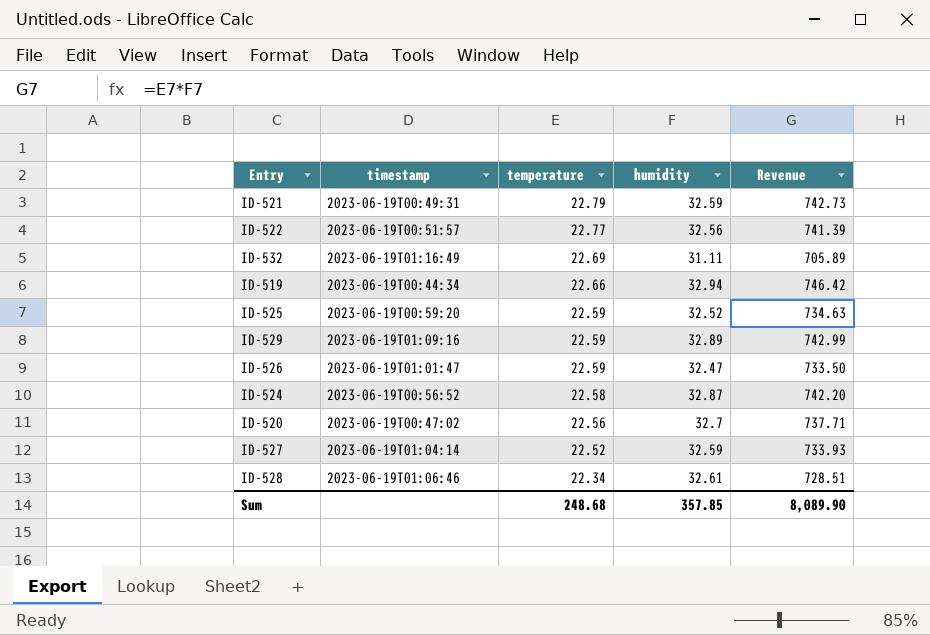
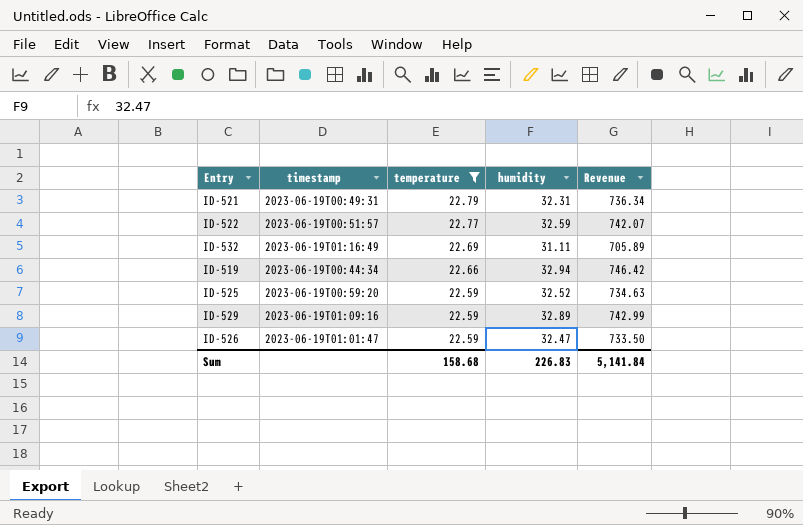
filter: none -> temperature >= 22.59
ID-521 | humidity: 32.59 -> 32.31
ID-521 | Revenue: 742.73 -> 736.34
ID-522 | humidity: 32.56 -> 32.59
ID-522 | Revenue: 741.39 -> 742.07
Sum | temperature: 248.68 -> 158.68
Sum | humidity: 357.85 -> 226.83
Sum | Revenue: 8,089.90 -> 5,141.84

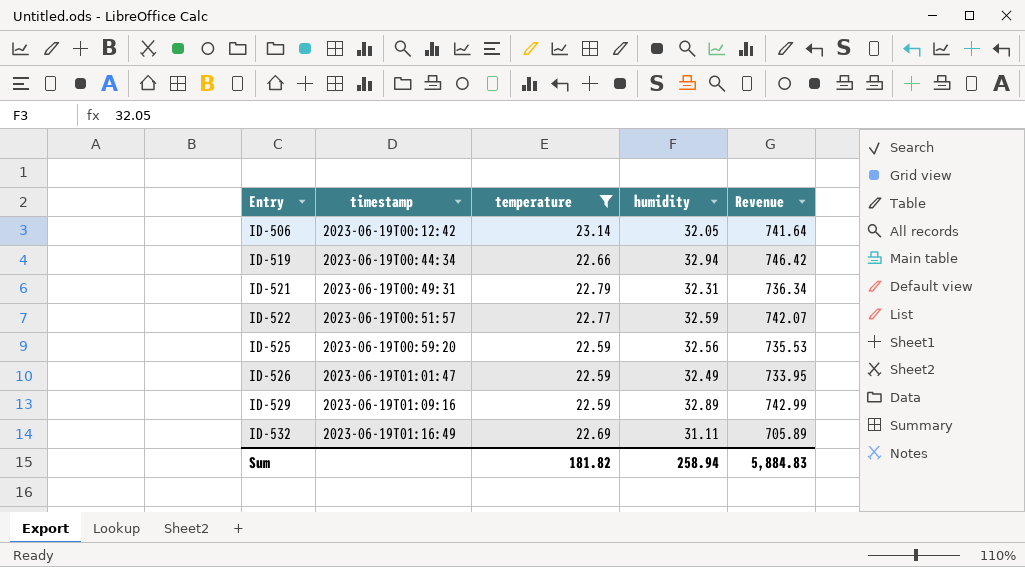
row order: temperature descending -> Entry ascending
row ID-506: none -> 2023-06-19T00:12:42 | 23.14 | 32.05 | 741.64
ID-525 | humidity: 32.52 -> 32.56
ID-525 | Revenue: 734.63 -> 735.53
ID-526 | humidity: 32.47 -> 32.49
ID-526 | Revenue: 733.50 -> 733.95
Sum | temperature: 158.68 -> 181.82
Sum | humidity: 226.83 -> 258.94
Sum | Revenue: 5,141.84 -> 5,884.83

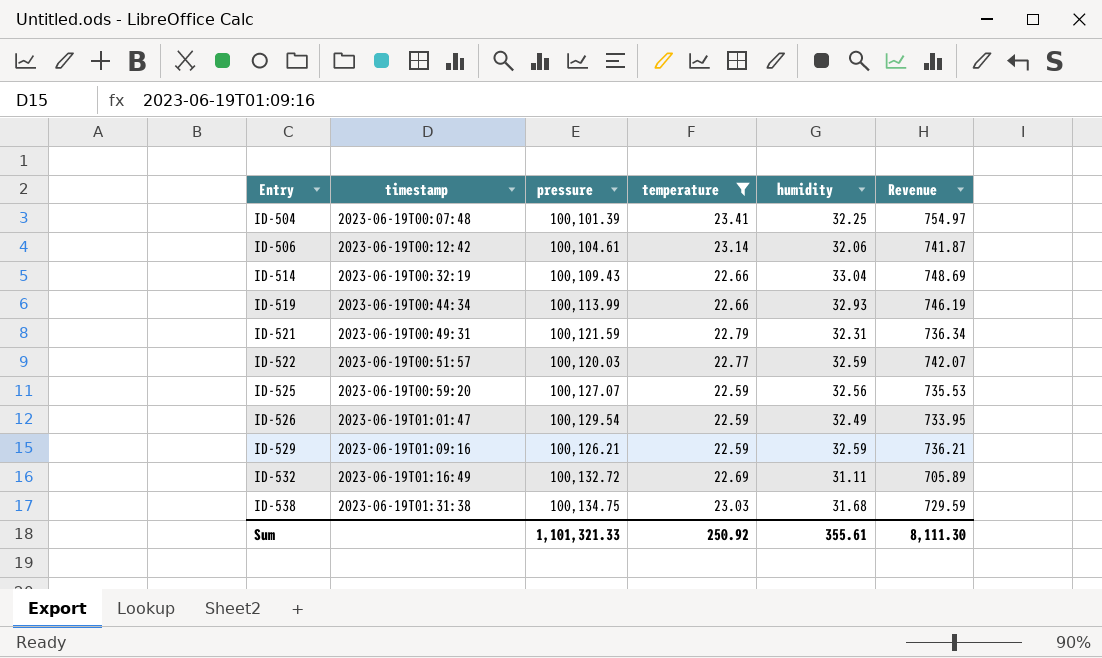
column pressure | position: none -> 3
row ID-504: none -> 2023-06-19T00:07:48 | 100,101.39 | 23.41 | 32.25 | 754.97
ID-506 | humidity: 32.05 -> 32.06
ID-506 | Revenue: 741.64 -> 741.87
row ID-514: none -> 2023-06-19T00:32:19 | 100,109.43 | 22.66 | 33.04 | 748.69
ID-519 | humidity: 32.94 -> 32.93
ID-519 | Revenue: 746.42 -> 746.19
ID-529 | humidity: 32.89 -> 32.59
ID-529 | Revenue: 742.99 -> 736.21
row ID-538: none -> 2023-06-19T01:31:38 | 100,134.75 | 23.03 | 31.68 | 729.59
Sum | temperature: 181.82 -> 250.92
Sum | humidity: 258.94 -> 355.61
Sum | Revenue: 5,884.83 -> 8,111.30

